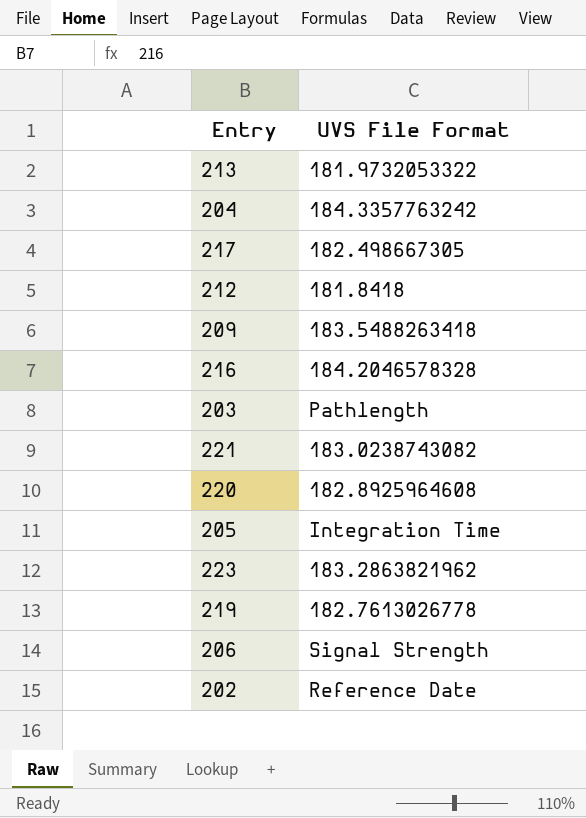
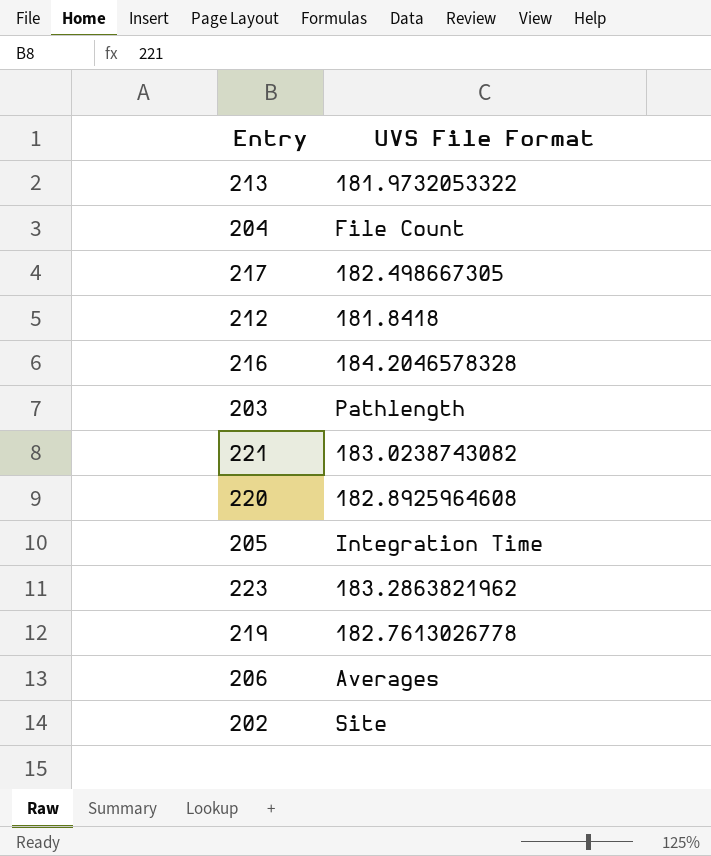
row 209: 183.5488263418 -> none
204 | UVS File Format: 184.3357763242 -> File Count
206 | UVS File Format: Signal Strength -> Averages
202 | UVS File Format: Reference Date -> Site

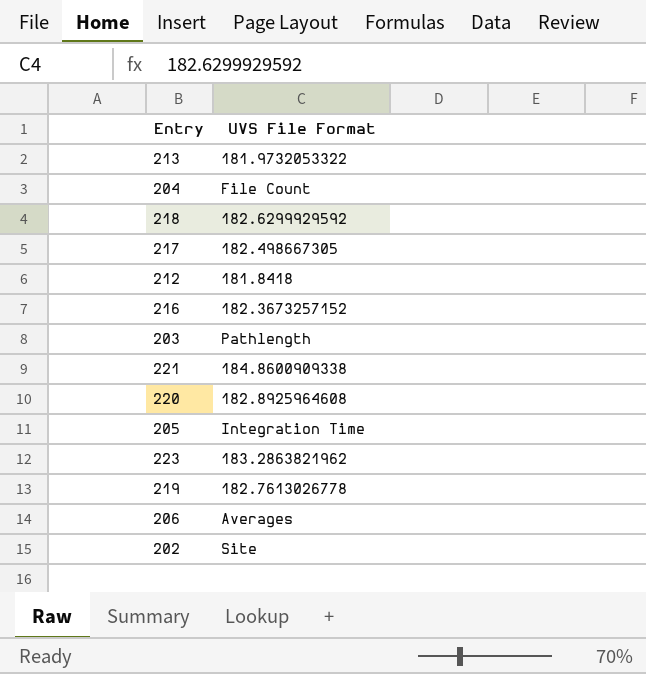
row 218: none -> 182.6299929592
216 | UVS File Format: 184.2046578328 -> 182.3673257152
221 | UVS File Format: 183.0238743082 -> 184.8600909338

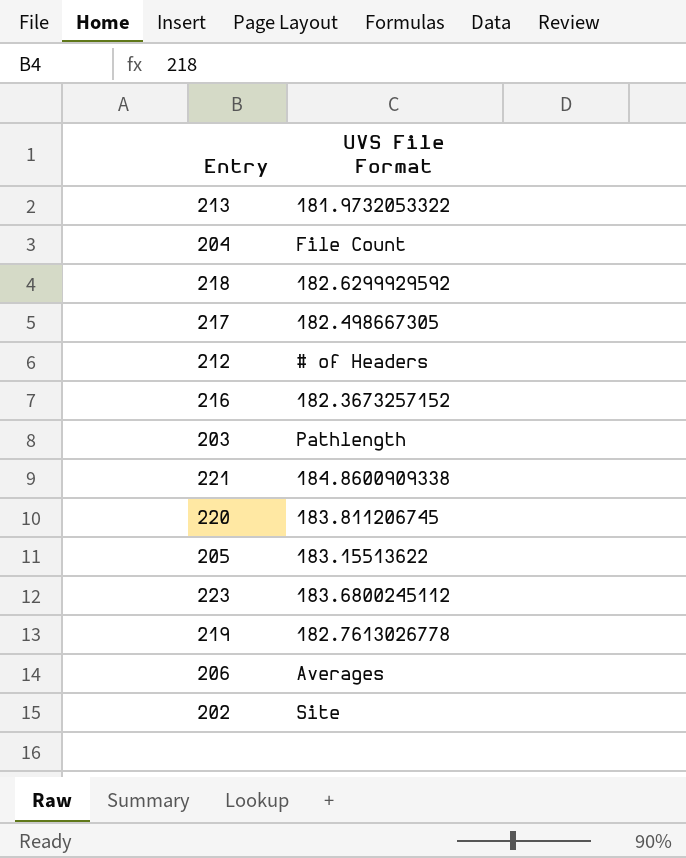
212 | UVS File Format: 181.8418 -> # of Headers
220 | UVS File Format: 182.8925964608 -> 183.811206745
205 | UVS File Format: Integration Time -> 183.15513622
223 | UVS File Format: 183.2863821962 -> 183.6800245112

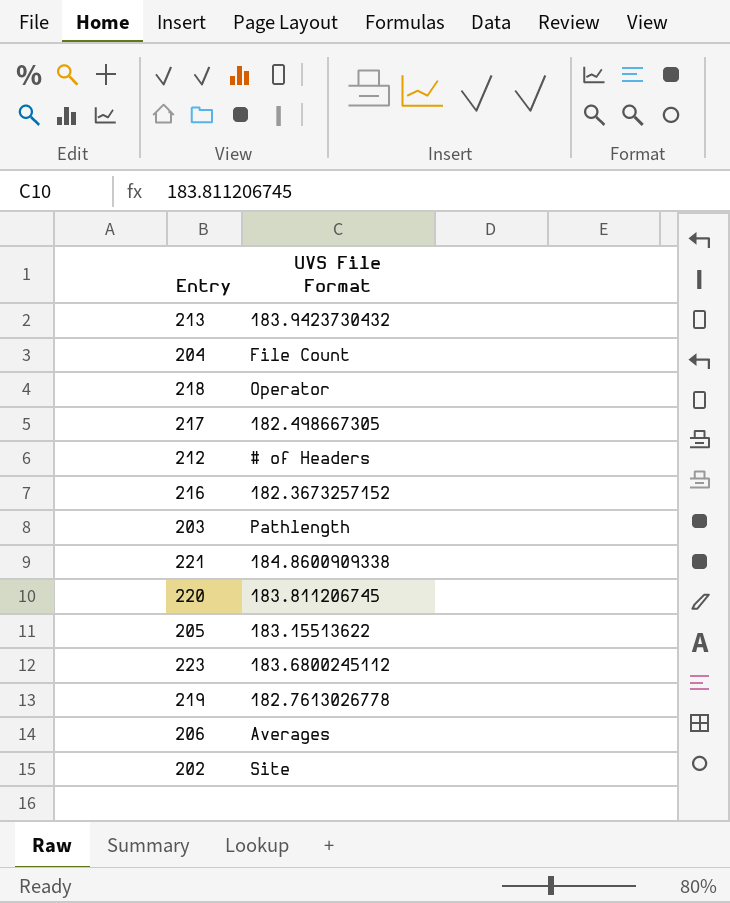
213 | UVS File Format: 181.9732053322 -> 183.9423730432
218 | UVS File Format: 182.6299929592 -> Operator

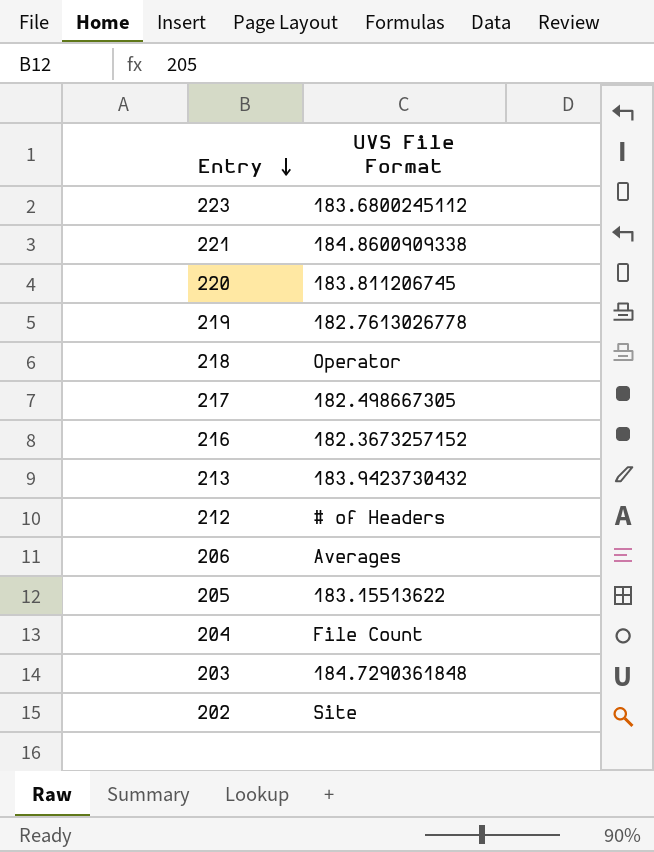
row order: none -> Entry descending
203 | UVS File Format: Pathlength -> 184.7290361848

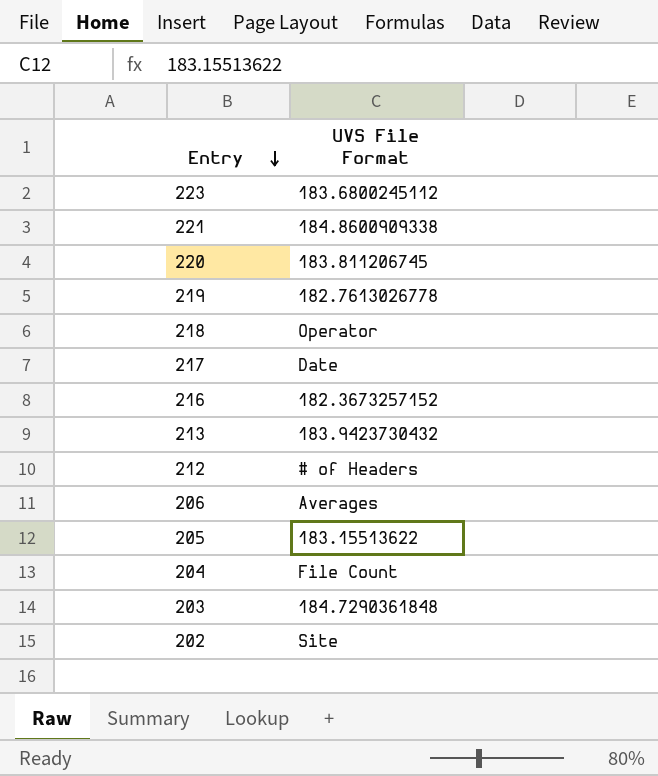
217 | UVS File Format: 182.498667305 -> Date

